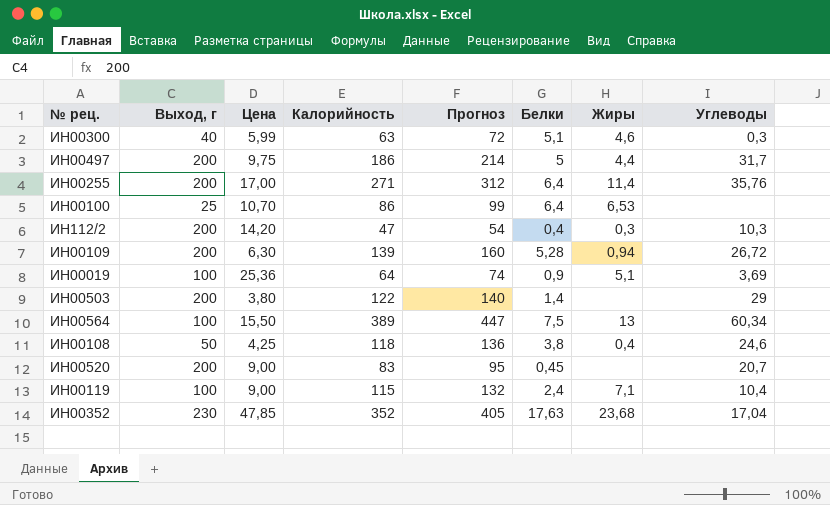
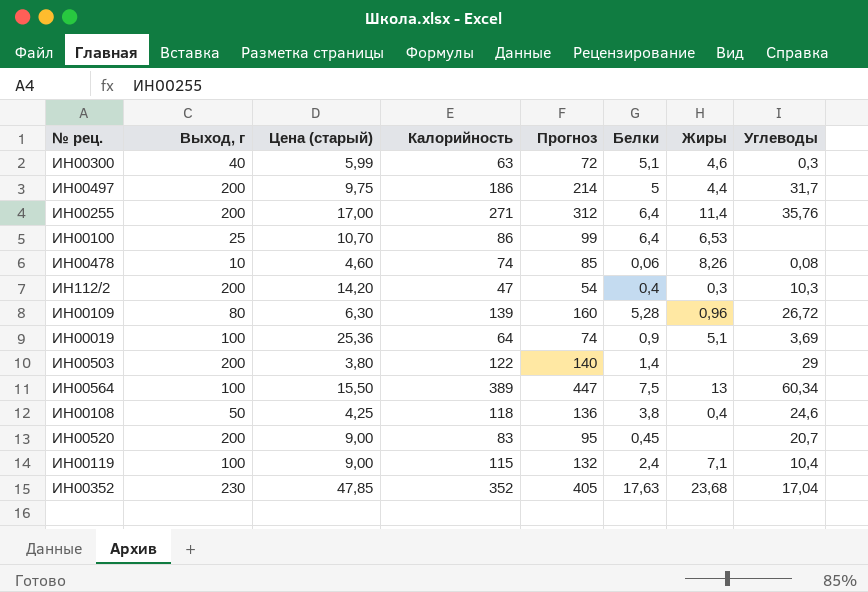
column name: Цена -> Цена (старый)
row ИН00478: none -> 10 | 4,60 | 74 | 85 | 0,06 | 8,26 | 0,08
ИН00109 | Выход, г: 200 -> 80
ИН00109 | Жиры: 0,94 -> 0,96

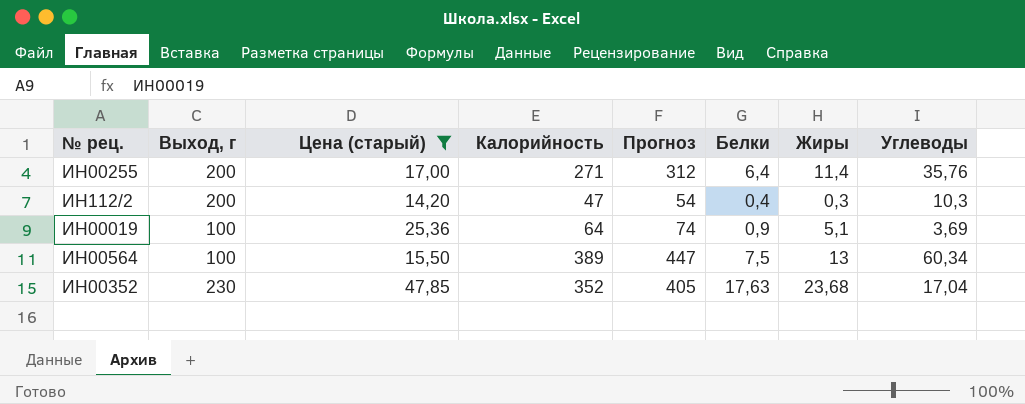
filter: none -> Цена (старый) >= 14,20

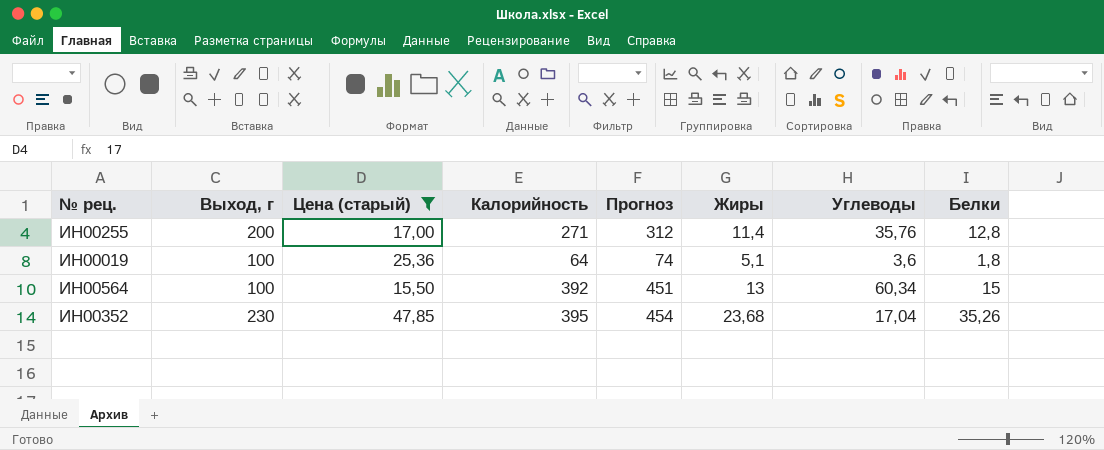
column Белки | position: 6 -> 8
row ИН112/2: 200 | 14,20 | 47 | 54 | 0,4 | 0,3 | 10,3 -> none
ИН00255 | Белки: 6,4 -> 12,8
ИН00019 | Углеводы: 3,69 -> 3,6
ИН00019 | Белки: 0,9 -> 1,8
ИН00564 | Калорийность: 389 -> 392
ИН00564 | Прогноз: 447 -> 451
ИН00564 | Белки: 7,5 -> 15
ИН00352 | Калорийность: 352 -> 395
ИН00352 | Прогноз: 405 -> 454
ИН00352 | Белки: 17,63 -> 35,26

